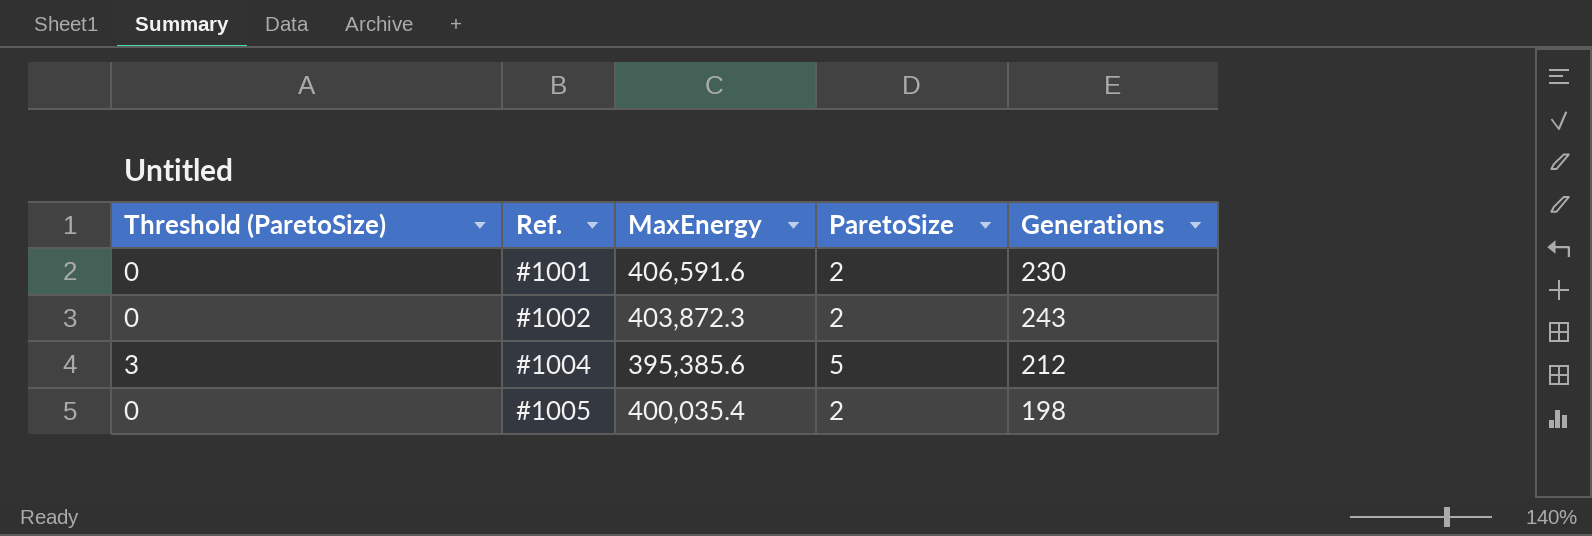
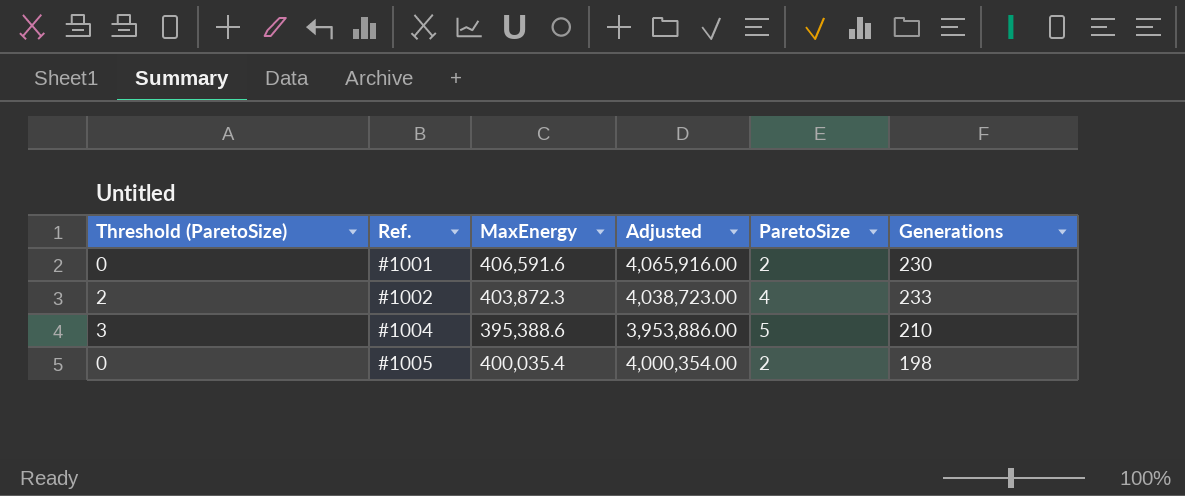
column Adjusted | formula: none -> [MaxEnergy] * 10
#1002 | Threshold (ParetoSize): 0 -> 2
#1002 | ParetoSize: 2 -> 4
#1002 | Generations: 243 -> 233
#1004 | MaxEnergy: 395,385.6 -> 395,388.6
#1004 | Generations: 212 -> 210

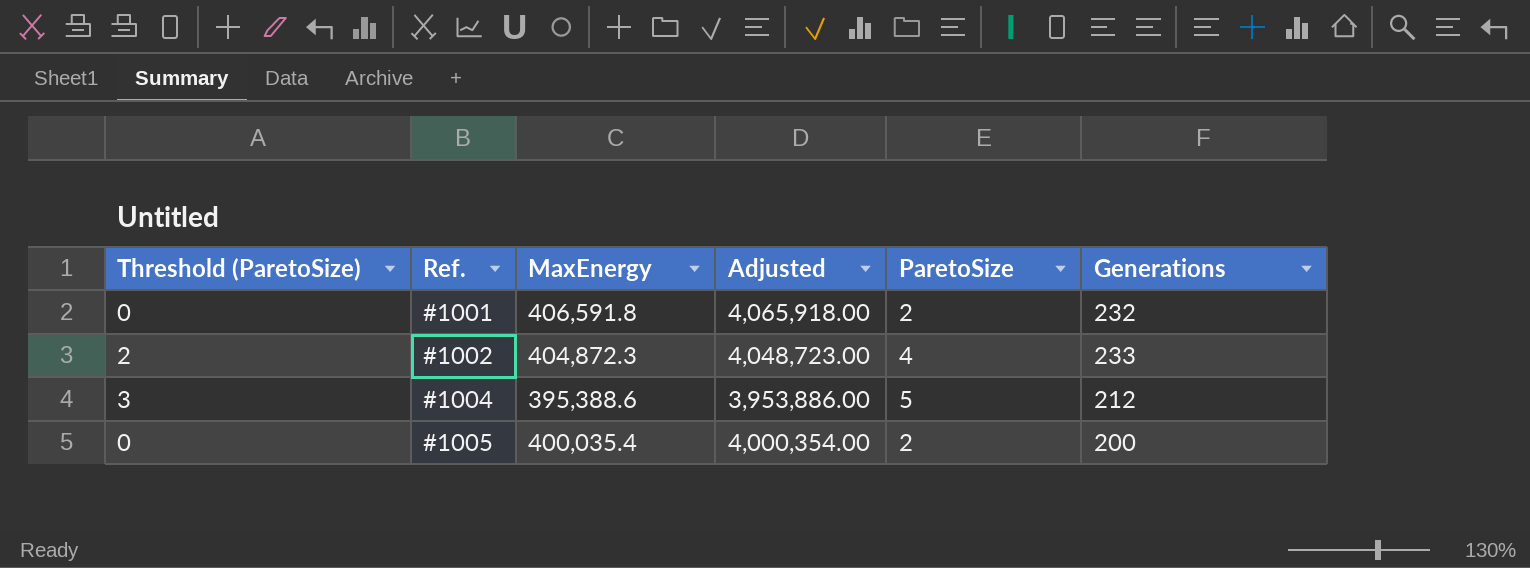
#1001 | MaxEnergy: 406,591.6 -> 406,591.8
#1001 | Adjusted: 4,065,916.00 -> 4,065,918.00
#1001 | Generations: 230 -> 232
#1002 | MaxEnergy: 403,872.3 -> 404,872.3
#1002 | Adjusted: 4,038,723.00 -> 4,048,723.00
#1004 | Generations: 210 -> 212
#1005 | Generations: 198 -> 200

